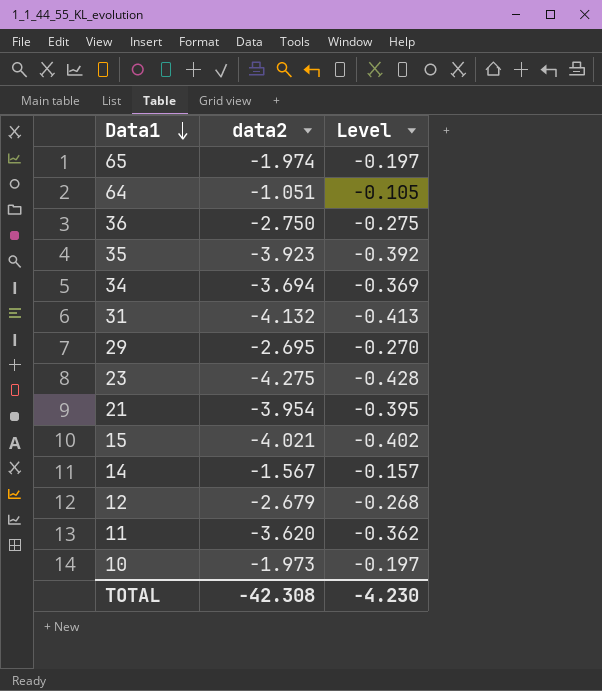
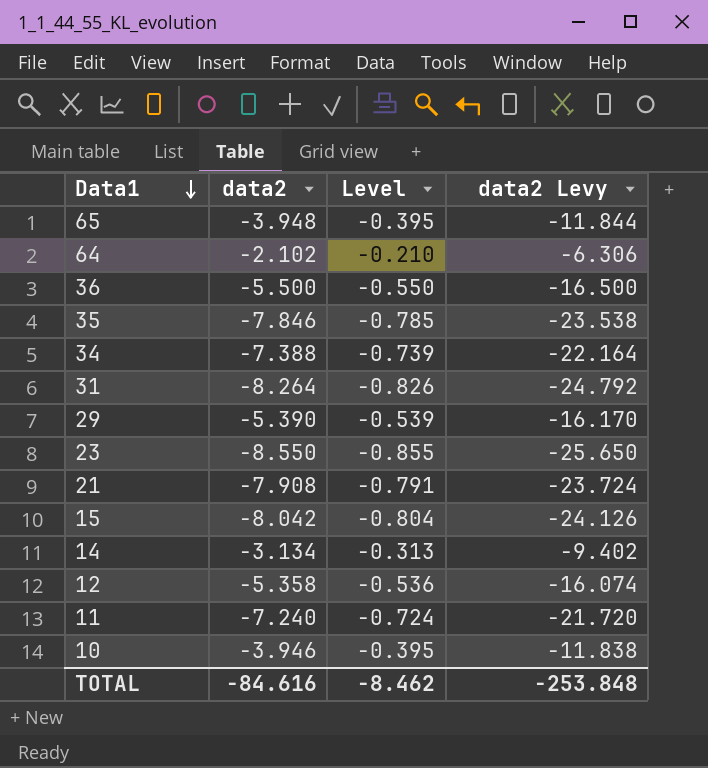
column data2 Levy | formula: none -> [data2] * 3
65 | data2: -1.974 -> -3.948
65 | Level: -0.197 -> -0.395
64 | data2: -1.051 -> -2.102
64 | Level: -0.105 -> -0.210
36 | data2: -2.750 -> -5.500
36 | Level: -0.275 -> -0.550
35 | data2: -3.923 -> -7.846
35 | Level: -0.392 -> -0.785
34 | data2: -3.694 -> -7.388
34 | Level: -0.369 -> -0.739
31 | data2: -4.132 -> -8.264
31 | Level: -0.413 -> -0.826
29 | data2: -2.695 -> -5.390
29 | Level: -0.270 -> -0.539
23 | data2: -4.275 -> -8.550
23 | Level: -0.428 -> -0.855
21 | data2: -3.954 -> -7.908
21 | Level: -0.395 -> -0.791
15 | data2: -4.021 -> -8.042
15 | Level: -0.402 -> -0.804
14 | data2: -1.567 -> -3.134
14 | Level: -0.157 -> -0.313
12 | data2: -2.679 -> -5.358
12 | Level: -0.268 -> -0.536
11 | data2: -3.620 -> -7.240
11 | Level: -0.362 -> -0.724
10 | data2: -1.973 -> -3.946
10 | Level: -0.197 -> -0.395
TOTAL | data2: -42.308 -> -84.616
TOTAL | Level: -4.230 -> -8.462

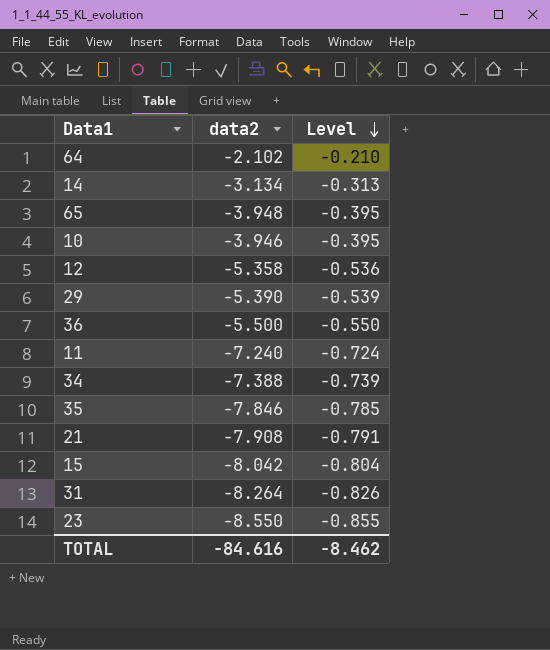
row order: Data1 descending -> Level descending
column data2 Levy | formula: [data2] * 3 -> none

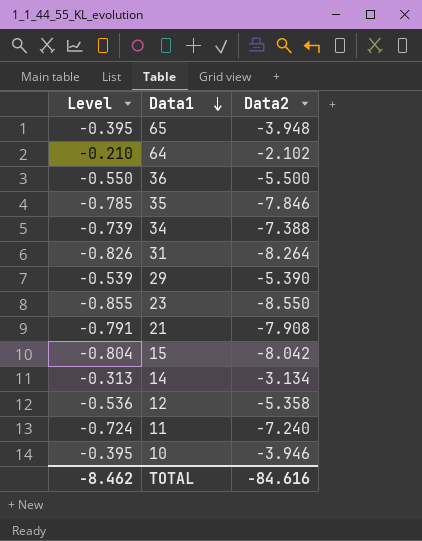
row order: Level descending -> Data1 descending
column Level | position: 3 -> 1
column name: data2 -> Data2

